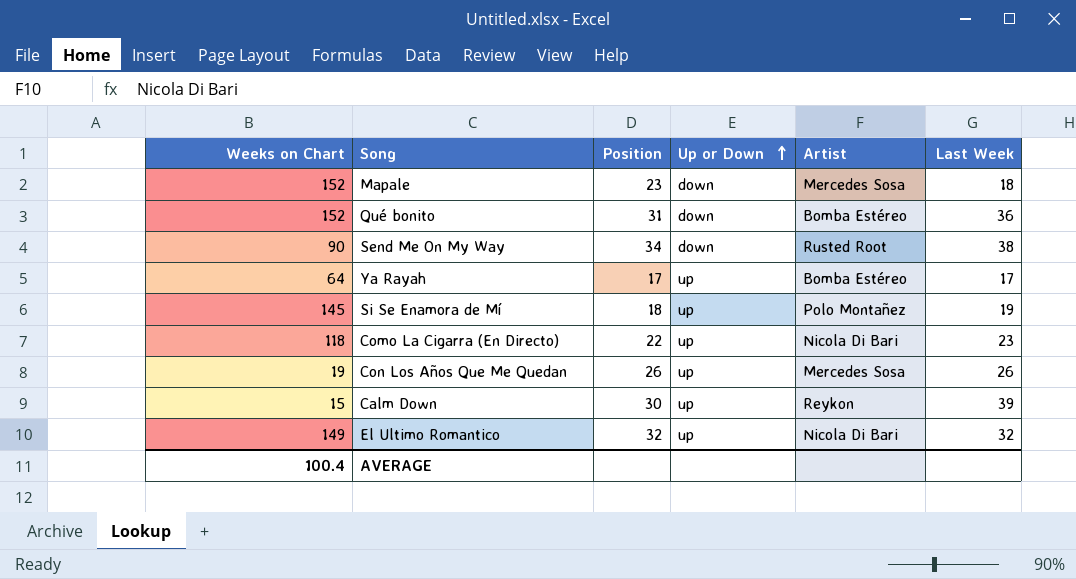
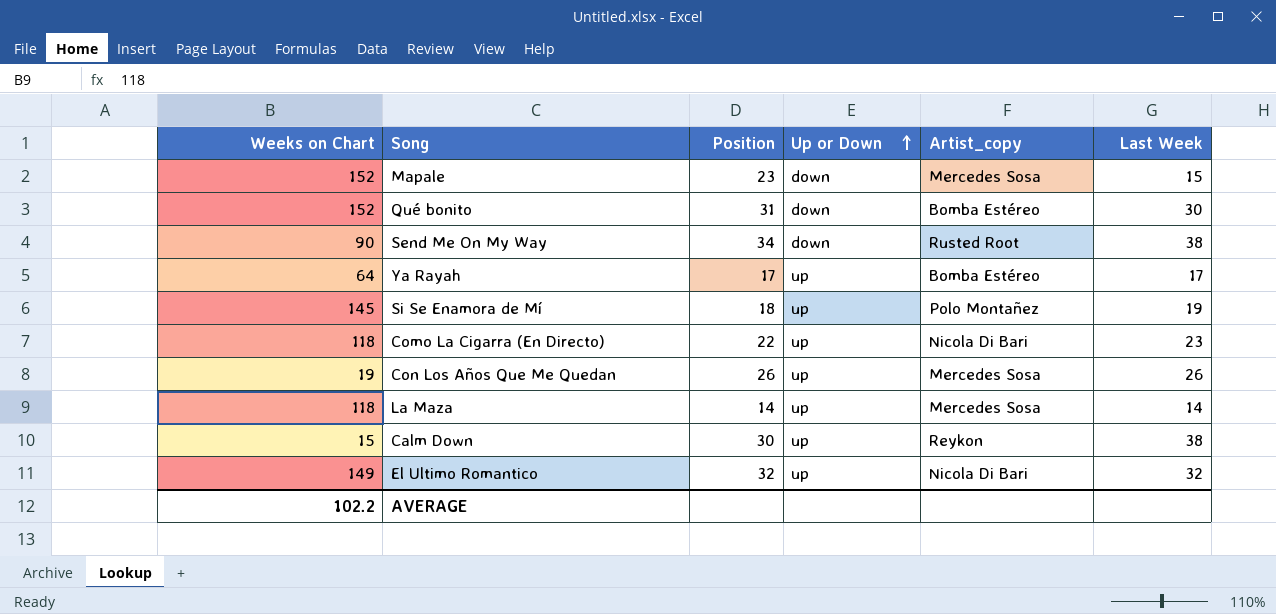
column name: Artist -> Artist_copy
Mapale | Last Week: 18 -> 15
Qué bonito | Last Week: 36 -> 30
row La Maza: none -> 118 | 14 | up | Mercedes Sosa | 14
Calm Down | Last Week: 39 -> 38
AVERAGE | Weeks on Chart: 100.4 -> 102.2

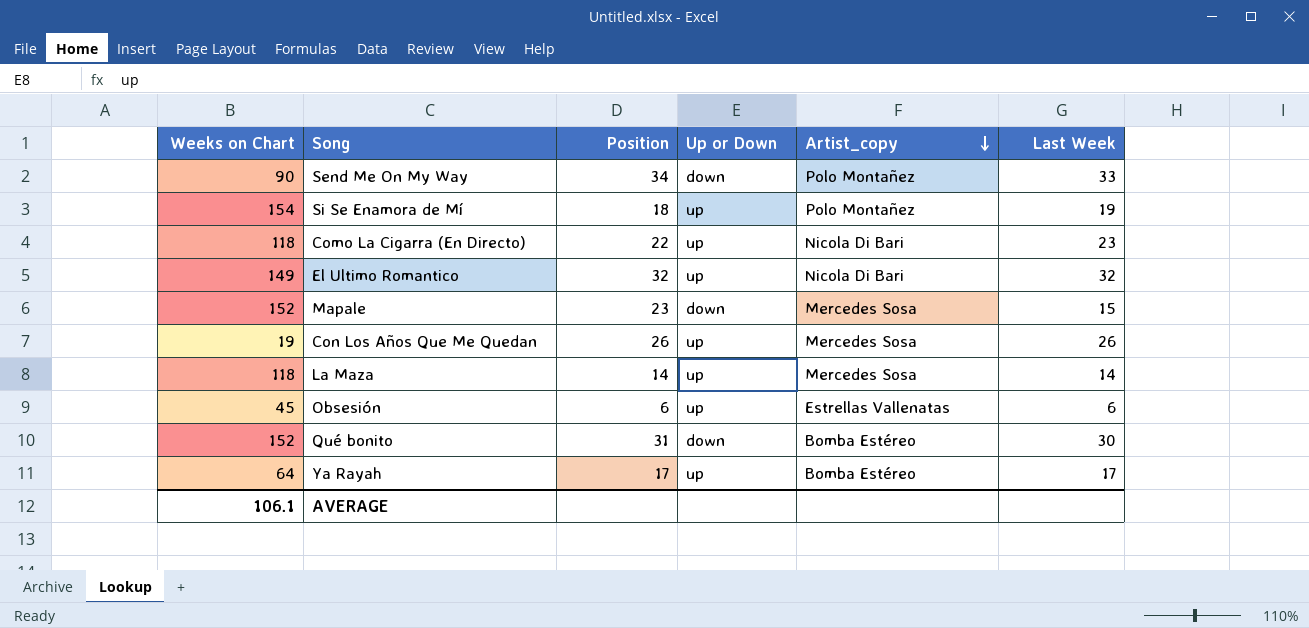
row order: Up or Down ascending -> Artist_copy descending
row Calm Down: 15 | 30 | up | Reykon | 38 -> none
Send Me On My Way | Artist_copy: Rusted Root -> Polo Montañez
Send Me On My Way | Last Week: 38 -> 33
Si Se Enamora de Mí | Weeks on Chart: 145 -> 154
row Obsesión: none -> 45 | 6 | up | Estrellas Vallenatas | 6
AVERAGE | Weeks on Chart: 102.2 -> 106.1

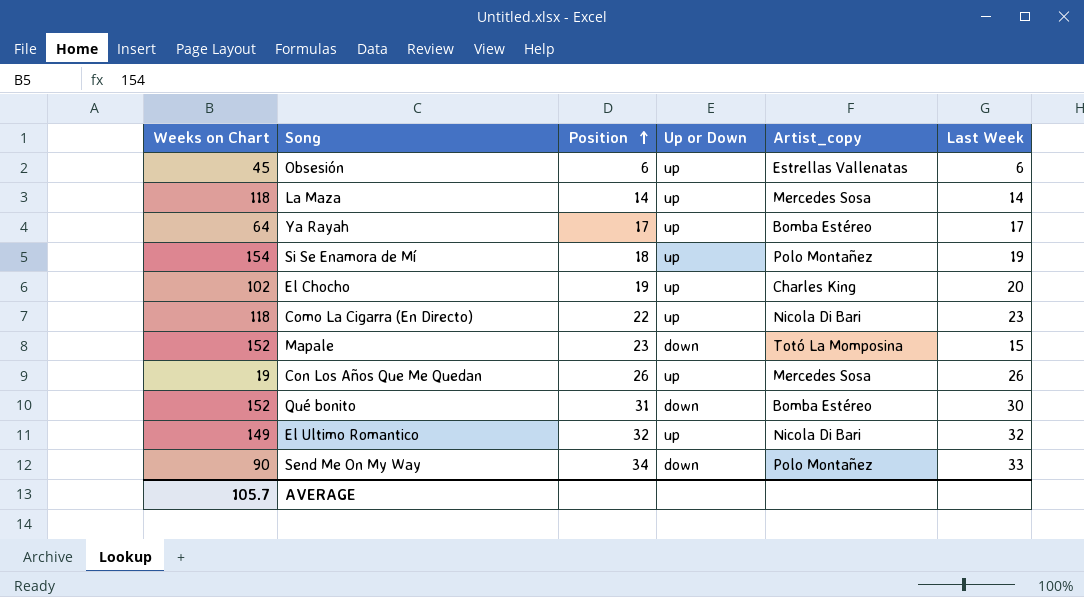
row order: Artist_copy descending -> Position ascending
row El Chocho: none -> 102 | 19 | up | Charles King | 20
Mapale | Artist_copy: Mercedes Sosa -> Totó La Momposina
AVERAGE | Weeks on Chart: 106.1 -> 105.7

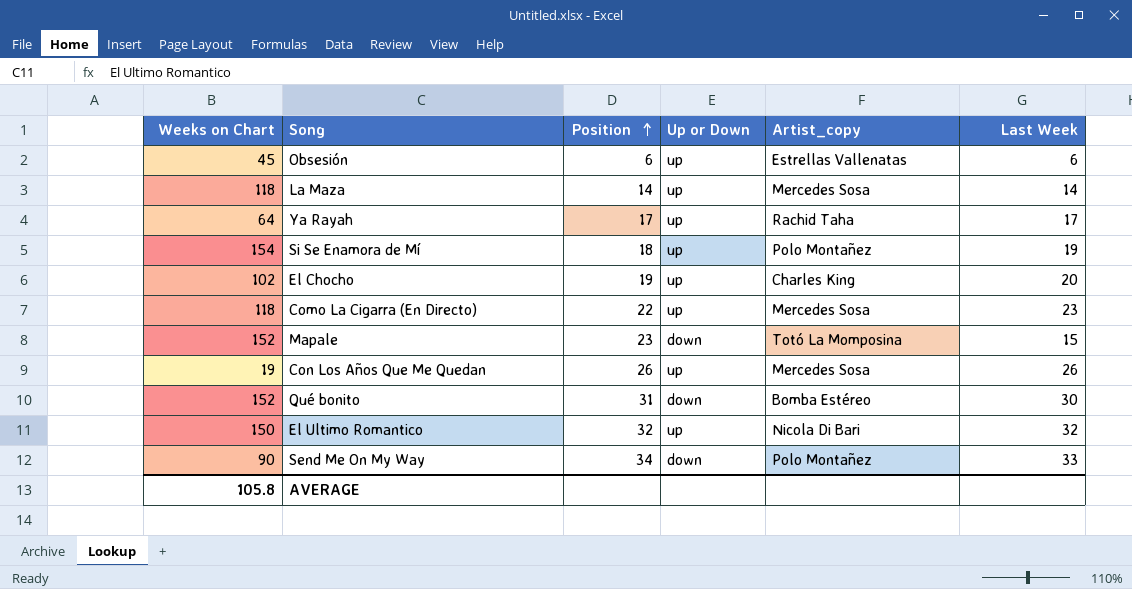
Ya Rayah | Artist_copy: Bomba Estéreo -> Rachid Taha
Como La Cigarra (En Directo) | Artist_copy: Nicola Di Bari -> Mercedes Sosa
El Ultimo Romantico | Weeks on Chart: 149 -> 150
AVERAGE | Weeks on Chart: 105.7 -> 105.8

